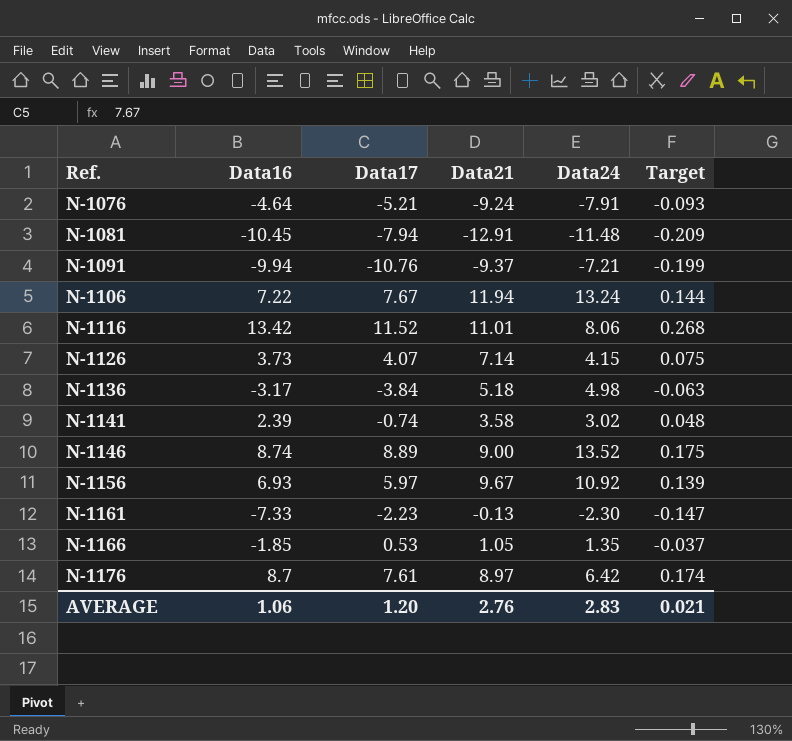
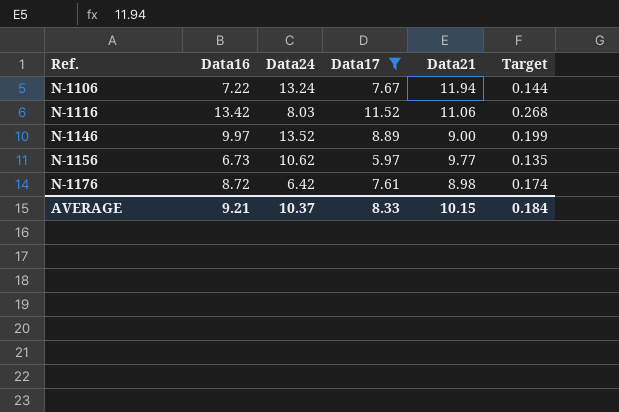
filter: none -> Data17 >= 5.97
column Data24 | position: 5 -> 3
N-1116 | Data24: 8.06 -> 8.03
N-1116 | Data21: 11.01 -> 11.06
N-1146 | Data16: 8.74 -> 9.97
N-1146 | Target: 0.175 -> 0.199
N-1156 | Data16: 6.93 -> 6.73
N-1156 | Data24: 10.92 -> 10.62
N-1156 | Data21: 9.67 -> 9.77
N-1156 | Target: 0.139 -> 0.135
N-1176 | Data16: 8.7 -> 8.72
N-1176 | Data21: 8.97 -> 8.98
AVERAGE | Data16: 1.06 -> 9.21
AVERAGE | Data24: 2.83 -> 10.37
AVERAGE | Data17: 1.20 -> 8.33
AVERAGE | Data21: 2.76 -> 10.15
AVERAGE | Target: 0.021 -> 0.184

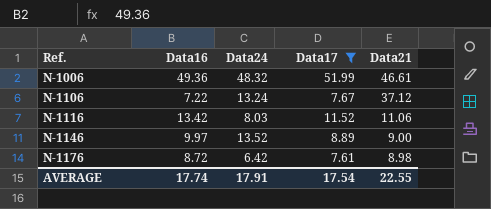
column Target | formula: [Data16] * 0.02 -> none
row N-1156: 6.73 | 10.62 | 5.97 | 9.77 | 0.135 -> none
row N-1006: none -> 49.36 | 48.32 | 51.99 | 46.61
N-1106 | Data21: 11.94 -> 37.12
AVERAGE | Data16: 9.21 -> 17.74
AVERAGE | Data24: 10.37 -> 17.91
AVERAGE | Data17: 8.33 -> 17.54
AVERAGE | Data21: 10.15 -> 22.55

